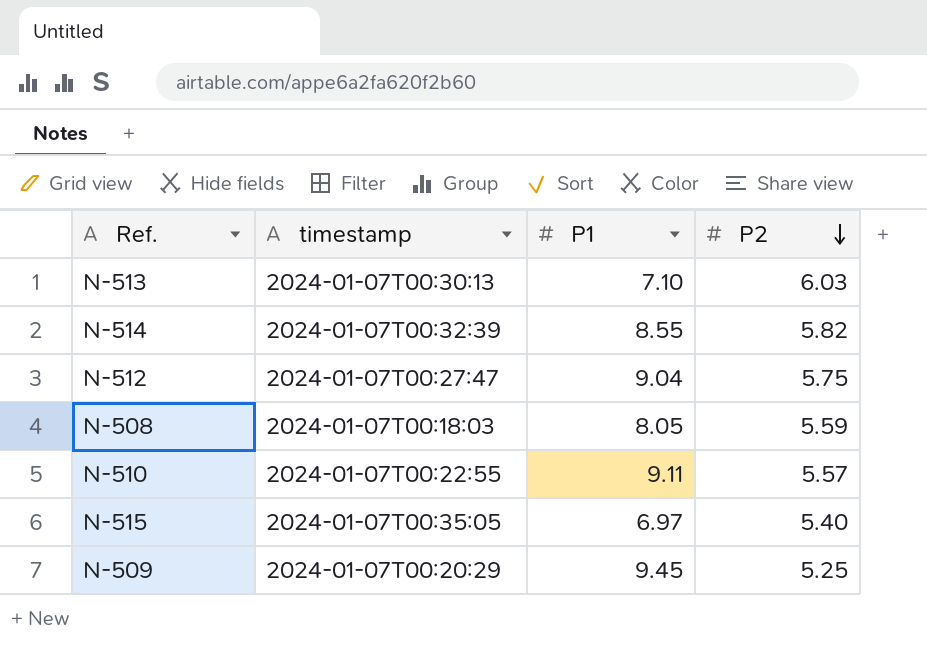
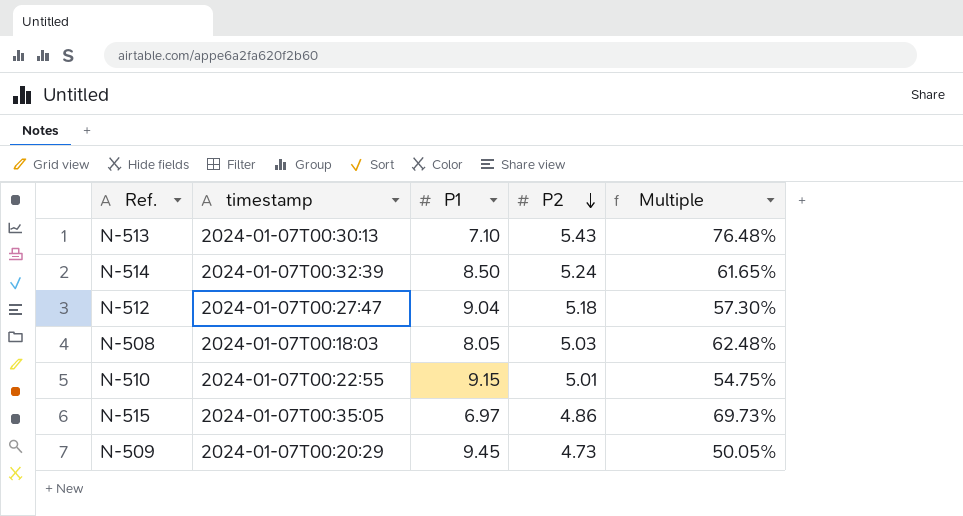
column Multiple | formula: none -> [P2] / [P1]
N-513 | P2: 6.03 -> 5.43
N-514 | P1: 8.55 -> 8.50
N-514 | P2: 5.82 -> 5.24
N-512 | P2: 5.75 -> 5.18
N-508 | P2: 5.59 -> 5.03
N-510 | P1: 9.11 -> 9.15
N-510 | P2: 5.57 -> 5.01
N-515 | P2: 5.40 -> 4.86
N-509 | P2: 5.25 -> 4.73

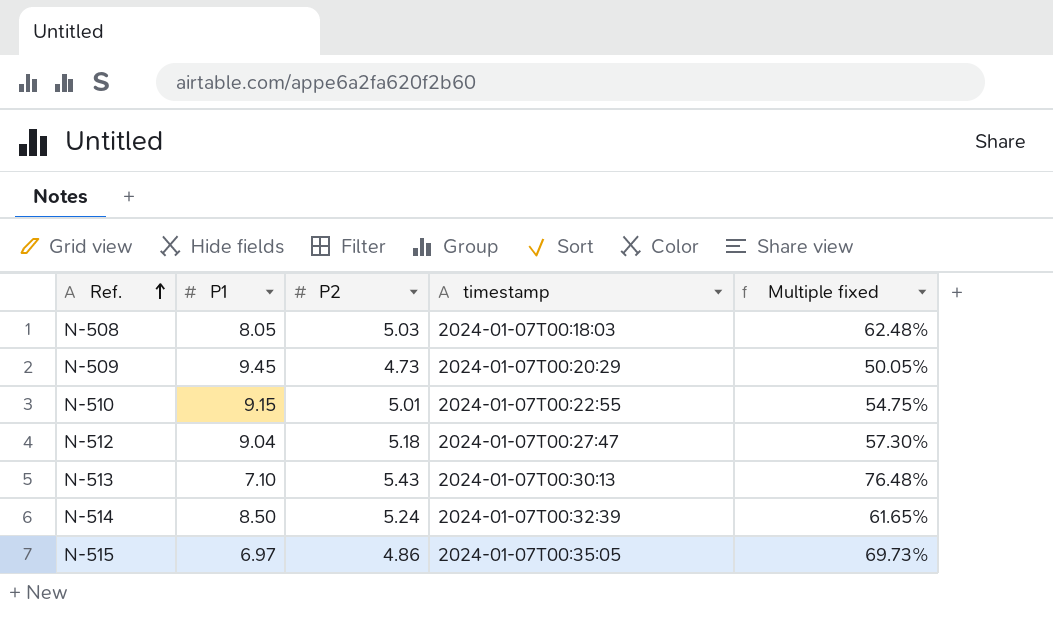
row order: P2 descending -> Ref. ascending
column timestamp | position: 2 -> 4
column name: Multiple -> Multiple fixed

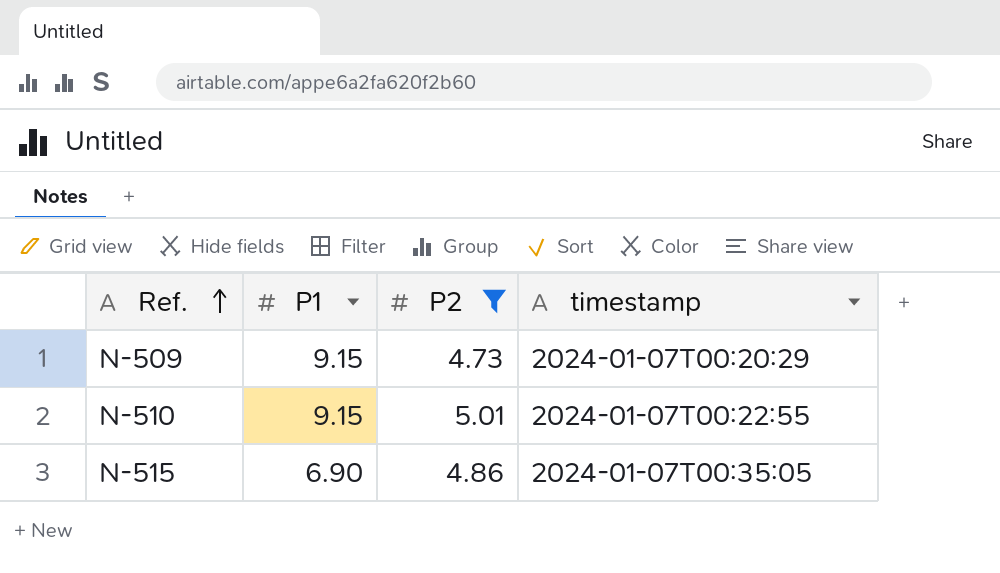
filter: none -> P2 <= 5.01
column Multiple fixed | formula: [P2] / [P1] -> none
N-509 | P1: 9.45 -> 9.15
N-515 | P1: 6.97 -> 6.90

